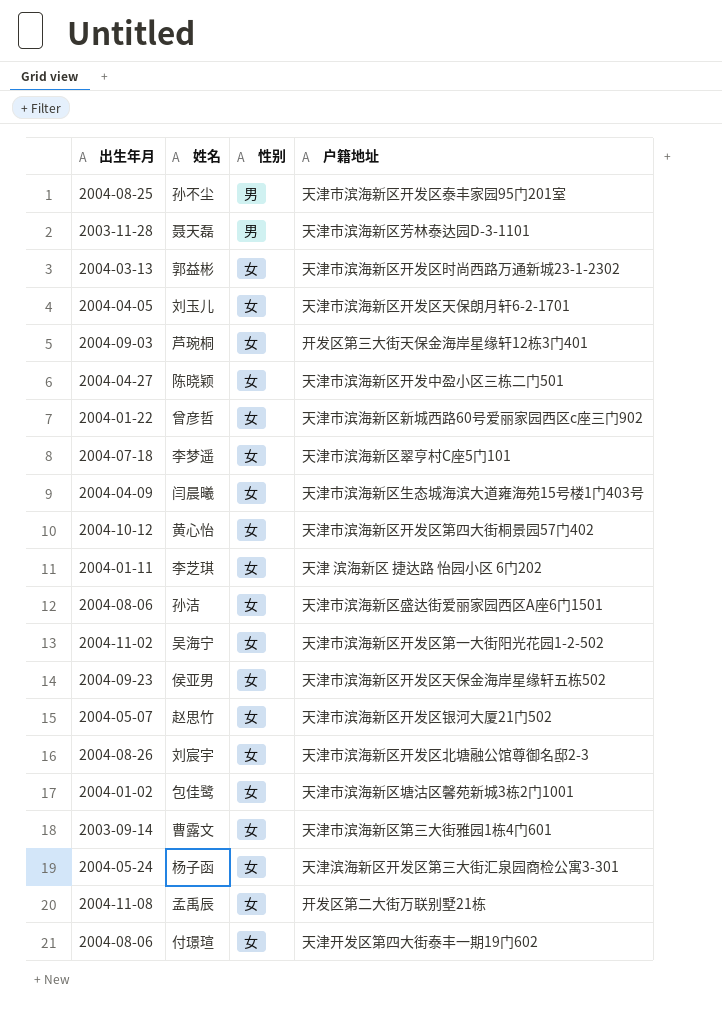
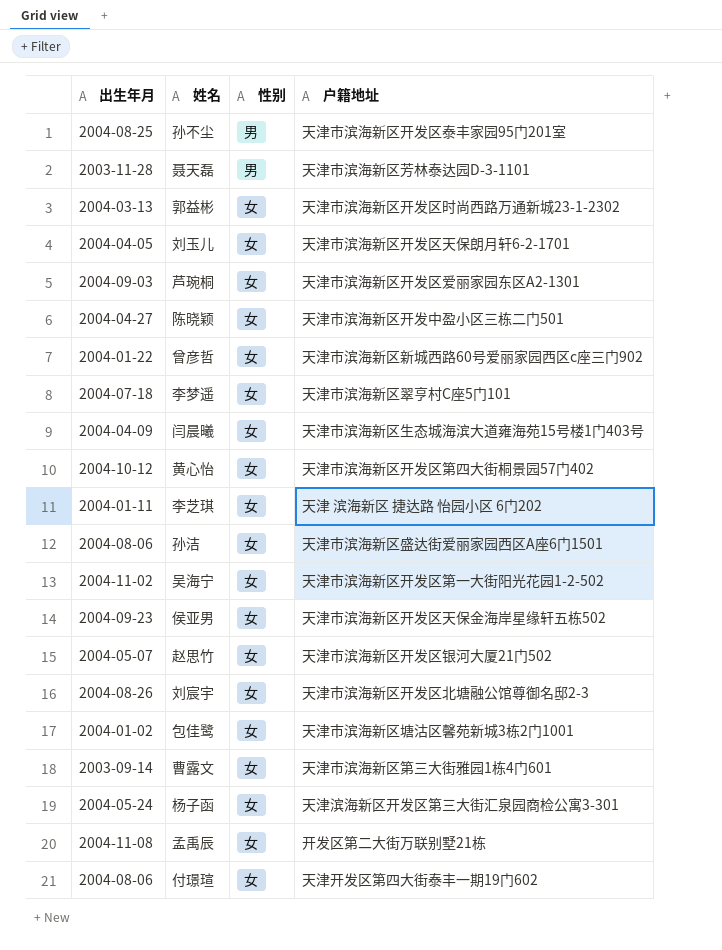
芦琬桐 | 户籍地址: 开发区第三大街天保金海岸星缘轩12栋3门401 -> 天津市滨海新区开发区爱丽家园东区A2-1301

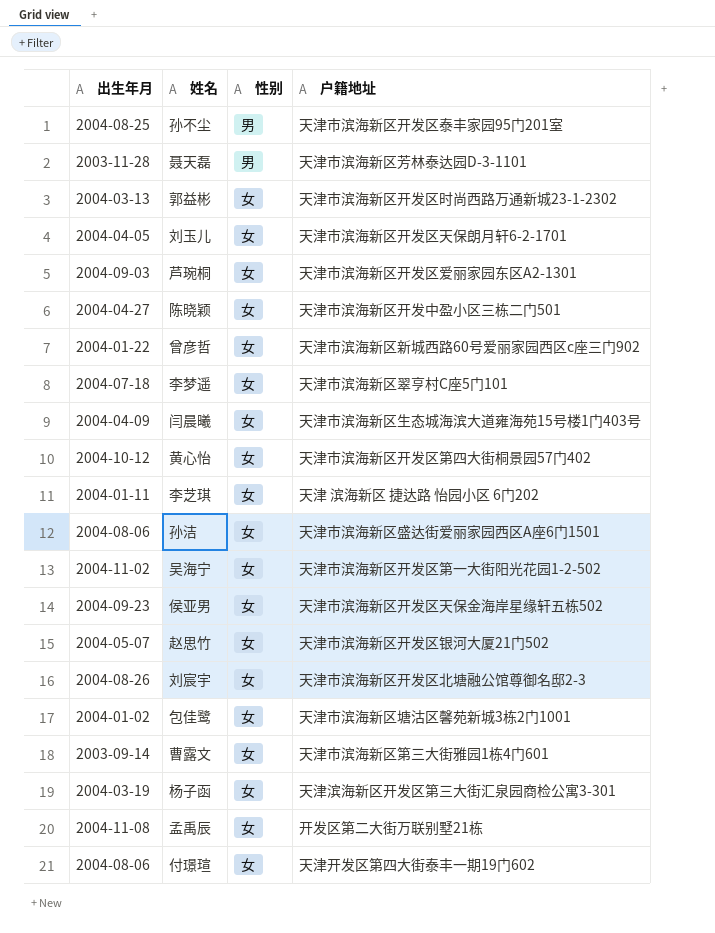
杨子函 | 出生年月: 2004-05-24 -> 2004-03-19

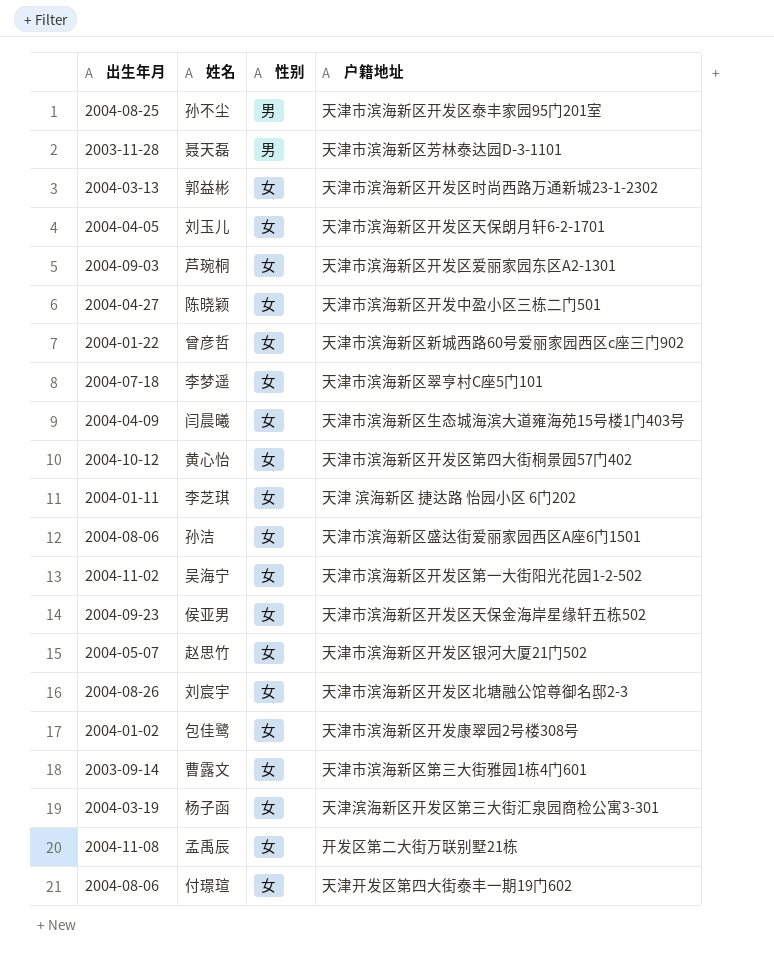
包佳鹭 | 户籍地址: 天津市滨海新区塘沽区馨苑新城3栋2门1001 -> 天津市滨海新区开发康翠园2号楼308号

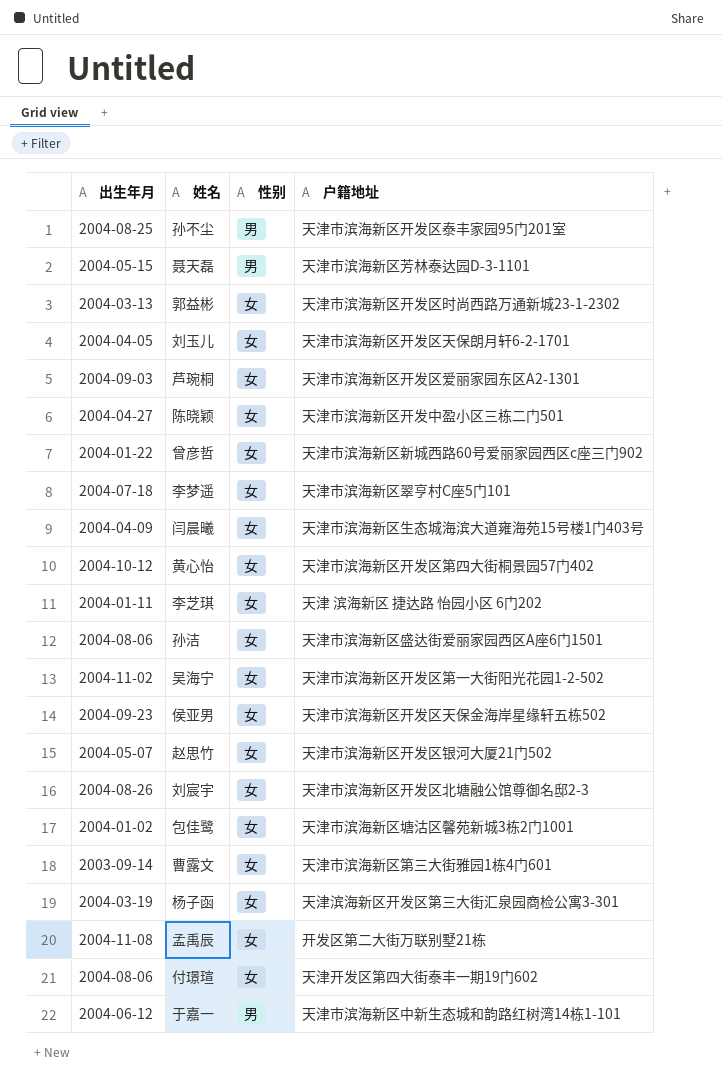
聂天磊 | 出生年月: 2003-11-28 -> 2004-05-15
包佳鹭 | 户籍地址: 天津市滨海新区开发康翠园2号楼308号 -> 天津市滨海新区塘沽区馨苑新城3栋2门1001
row 于嘉一: none -> 2004-06-12 | 男 | 天津市滨海新区中新生态城和韵路红树湾14栋1-101

